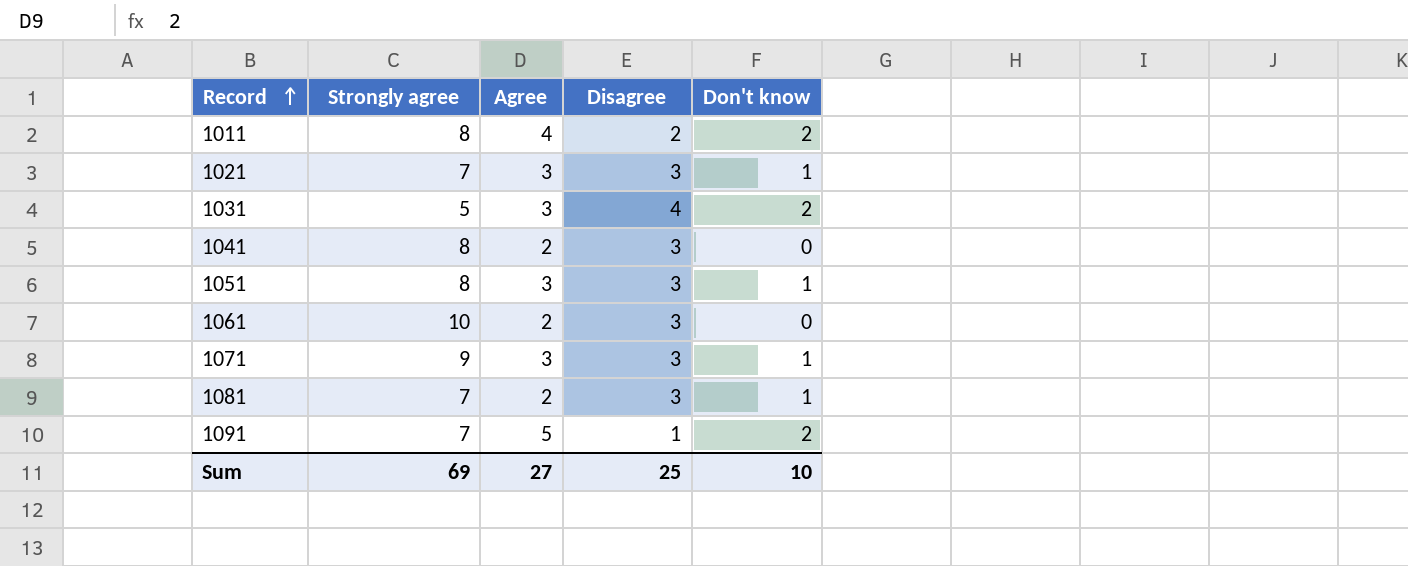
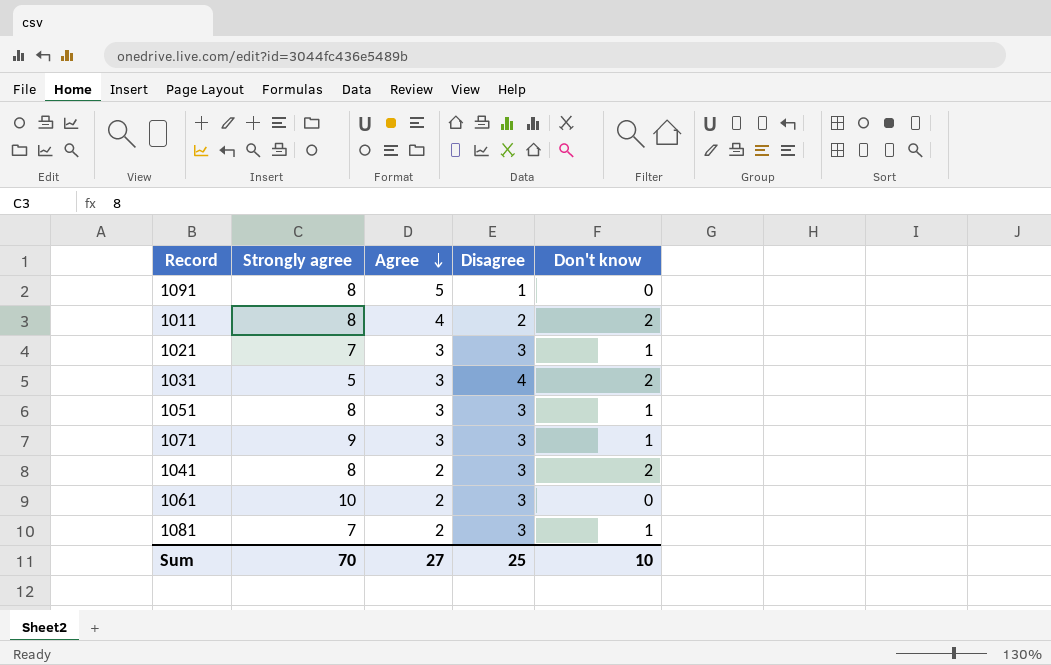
row order: Record ascending -> Agree descending
1091 | Strongly agree: 7 -> 8
1091 | Don't know: 2 -> 0
1041 | Don't know: 0 -> 2
Sum | Strongly agree: 69 -> 70

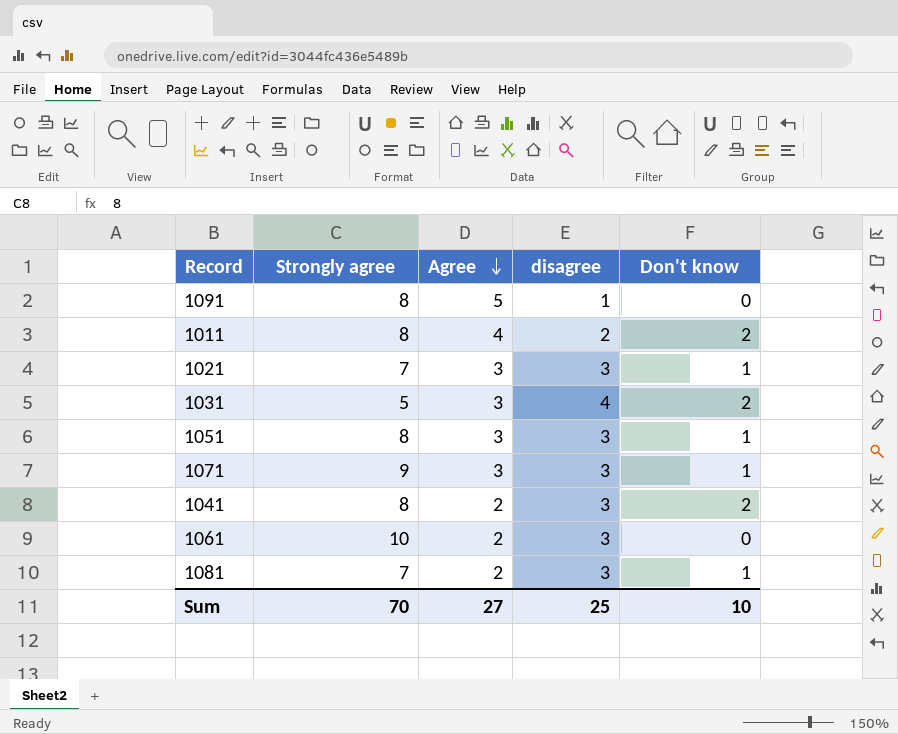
column name: Disagree -> disagree

